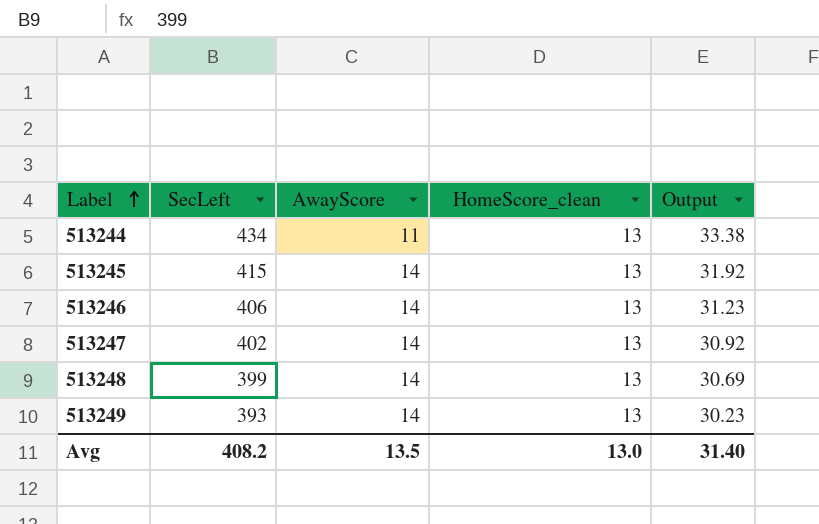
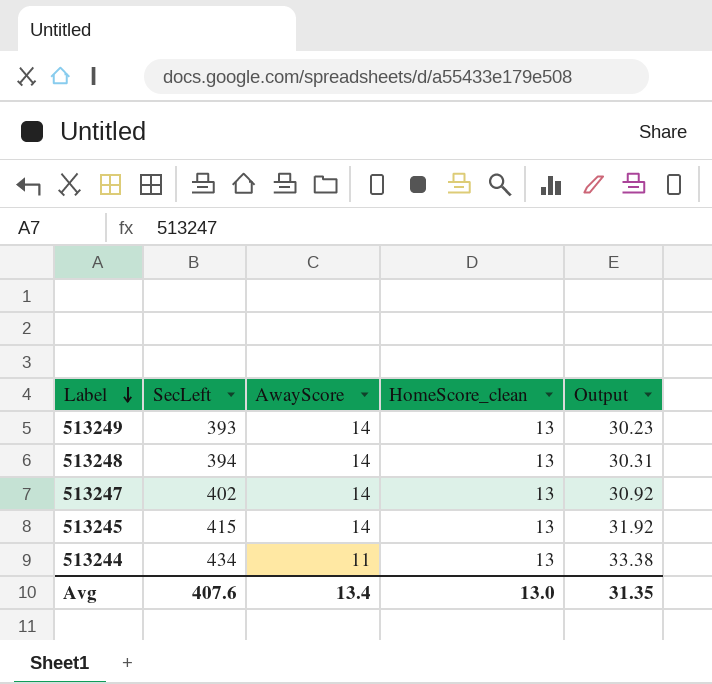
row order: Label ascending -> Label descending
row 513246: 406 | 14 | 13 | 31.23 -> none
513248 | SecLeft: 399 -> 394
513248 | Output: 30.69 -> 30.31
Avg | SecLeft: 408.2 -> 407.6
Avg | AwayScore: 13.5 -> 13.4
Avg | Output: 31.40 -> 31.35

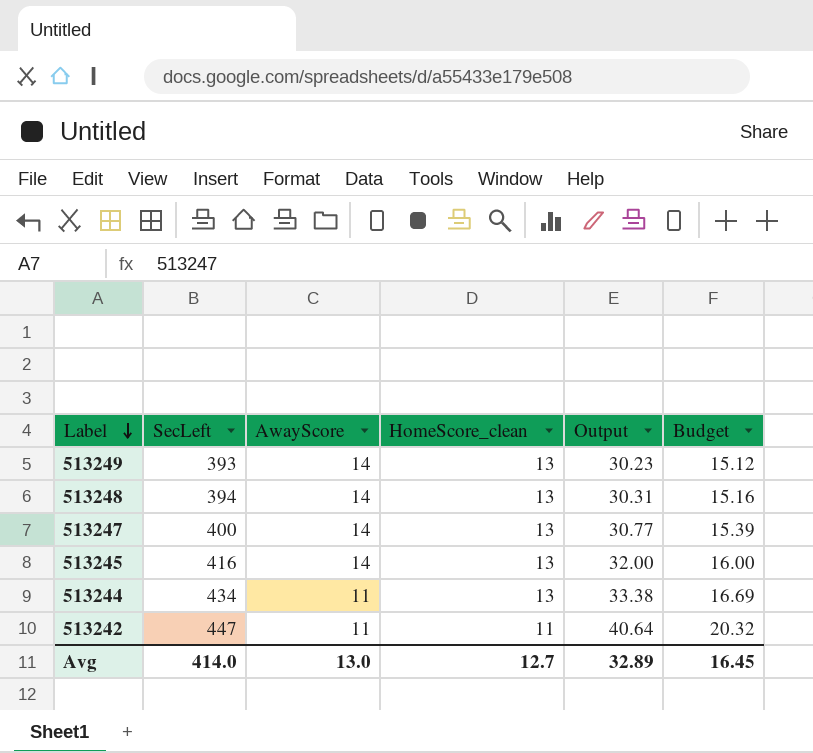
column Budget | formula: none -> [Output] * 0.5
513247 | SecLeft: 402 -> 400
513247 | Output: 30.92 -> 30.77
513245 | SecLeft: 415 -> 416
513245 | Output: 31.92 -> 32.00
row 513242: none -> 447 | 11 | 11 | 40.64 | 20.32
Avg | SecLeft: 407.6 -> 414.0
Avg | AwayScore: 13.4 -> 13.0
Avg | HomeScore_clean: 13.0 -> 12.7
Avg | Output: 31.35 -> 32.89

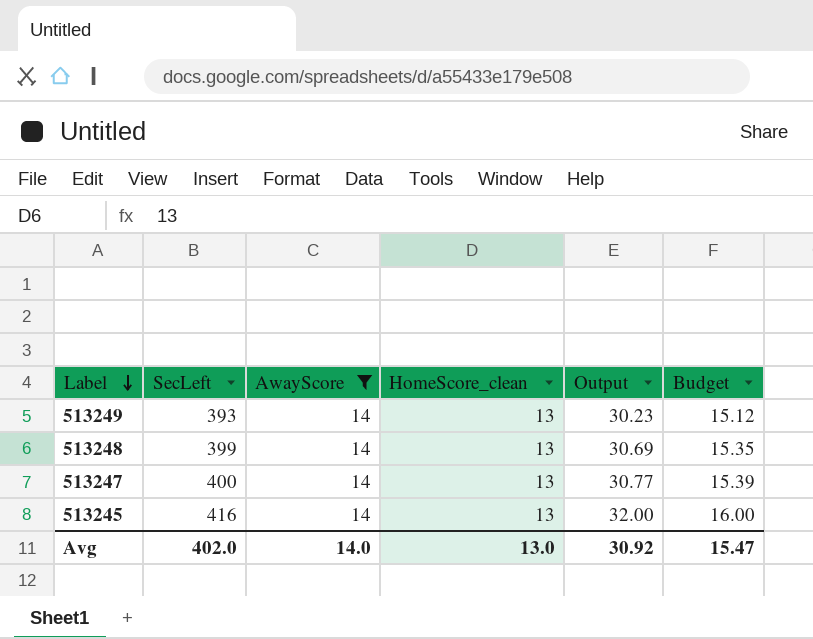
filter: none -> AwayScore = 14
513248 | SecLeft: 394 -> 399
513248 | Output: 30.31 -> 30.69
513248 | Budget: 15.16 -> 15.35
Avg | SecLeft: 414.0 -> 402.0
Avg | AwayScore: 13.0 -> 14.0
Avg | HomeScore_clean: 12.7 -> 13.0
Avg | Output: 32.89 -> 30.92
Avg | Budget: 16.45 -> 15.47

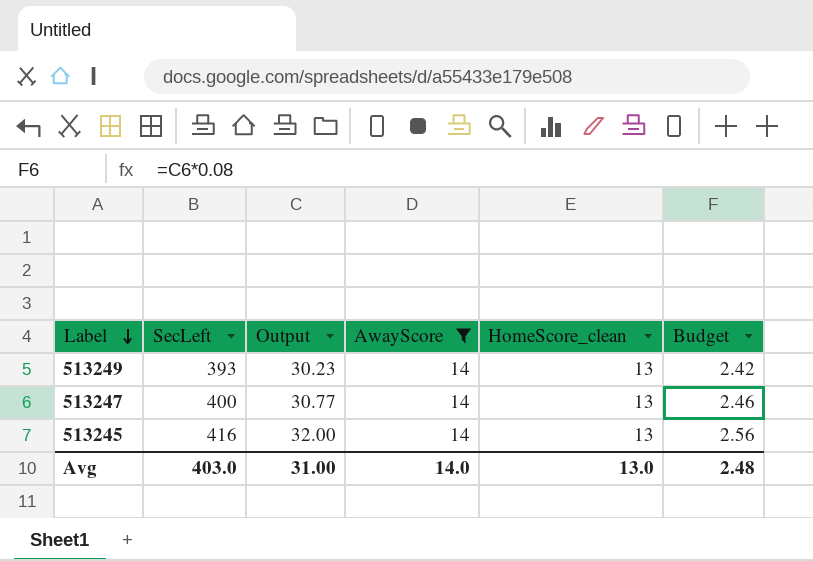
column Output | position: 5 -> 3
column Budget | formula: [Output] * 0.5 -> [Output] * 0.08
row 513248: 399 | 14 | 13 | 30.69 | 15.35 -> none
Avg | SecLeft: 402.0 -> 403.0
Avg | Output: 30.92 -> 31.00
Avg | Budget: 15.47 -> 2.48

